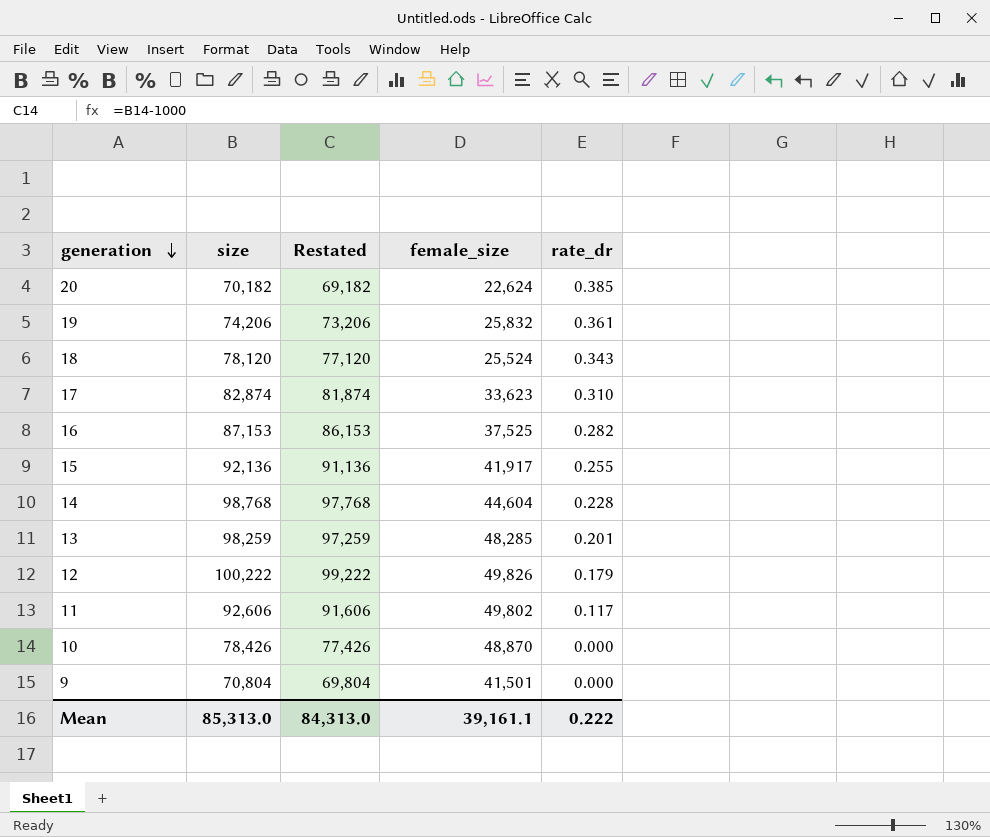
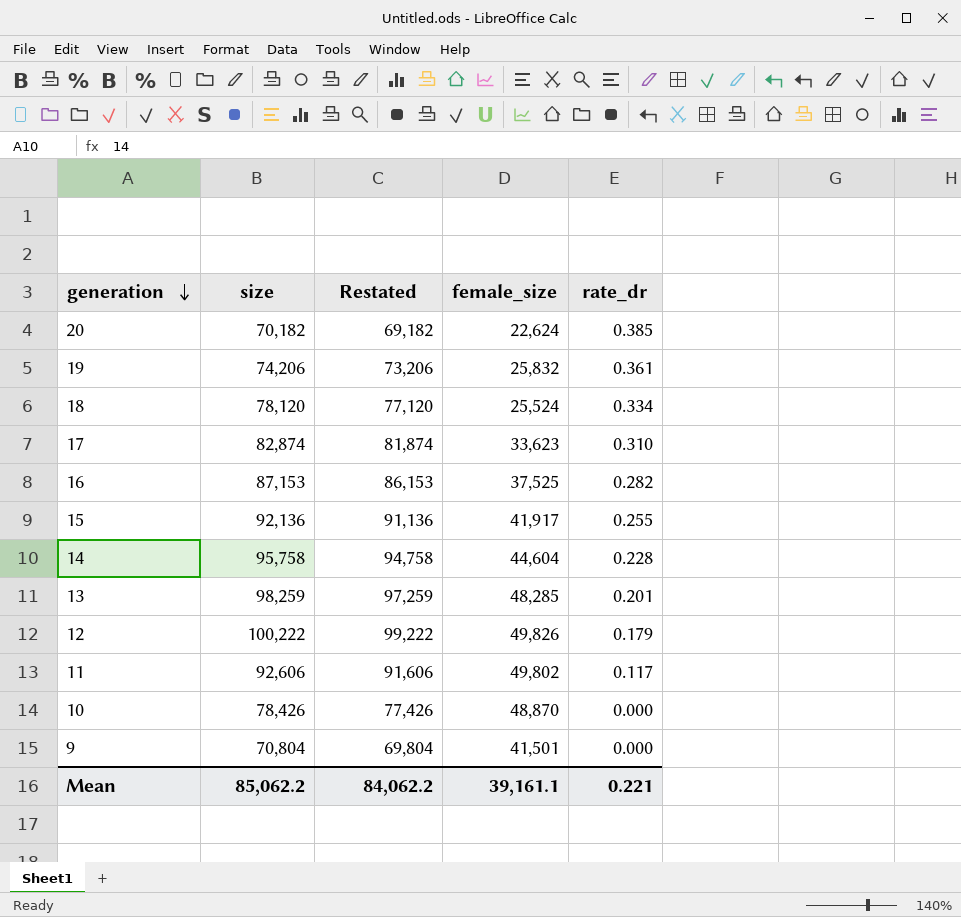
18 | rate_dr: 0.343 -> 0.334
14 | size: 98,768 -> 95,758
14 | Restated: 97,768 -> 94,758
Mean | size: 85,313.0 -> 85,062.2
Mean | Restated: 84,313.0 -> 84,062.2
Mean | rate_dr: 0.222 -> 0.221

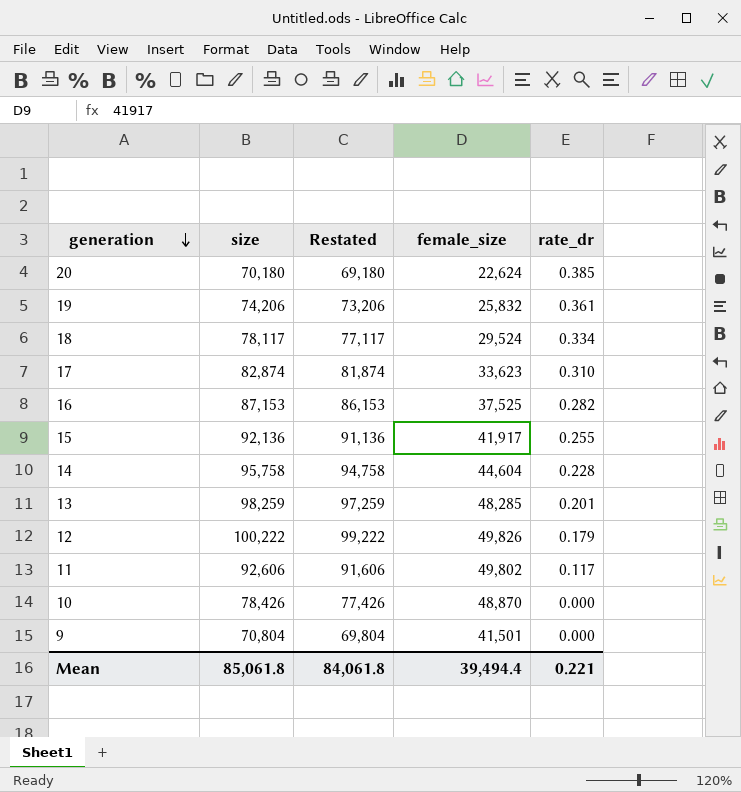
20 | size: 70,182 -> 70,180
20 | Restated: 69,182 -> 69,180
18 | size: 78,120 -> 78,117
18 | Restated: 77,120 -> 77,117
18 | female_size: 25,524 -> 29,524
Mean | size: 85,062.2 -> 85,061.8
Mean | Restated: 84,062.2 -> 84,061.8
Mean | female_size: 39,161.1 -> 39,494.4

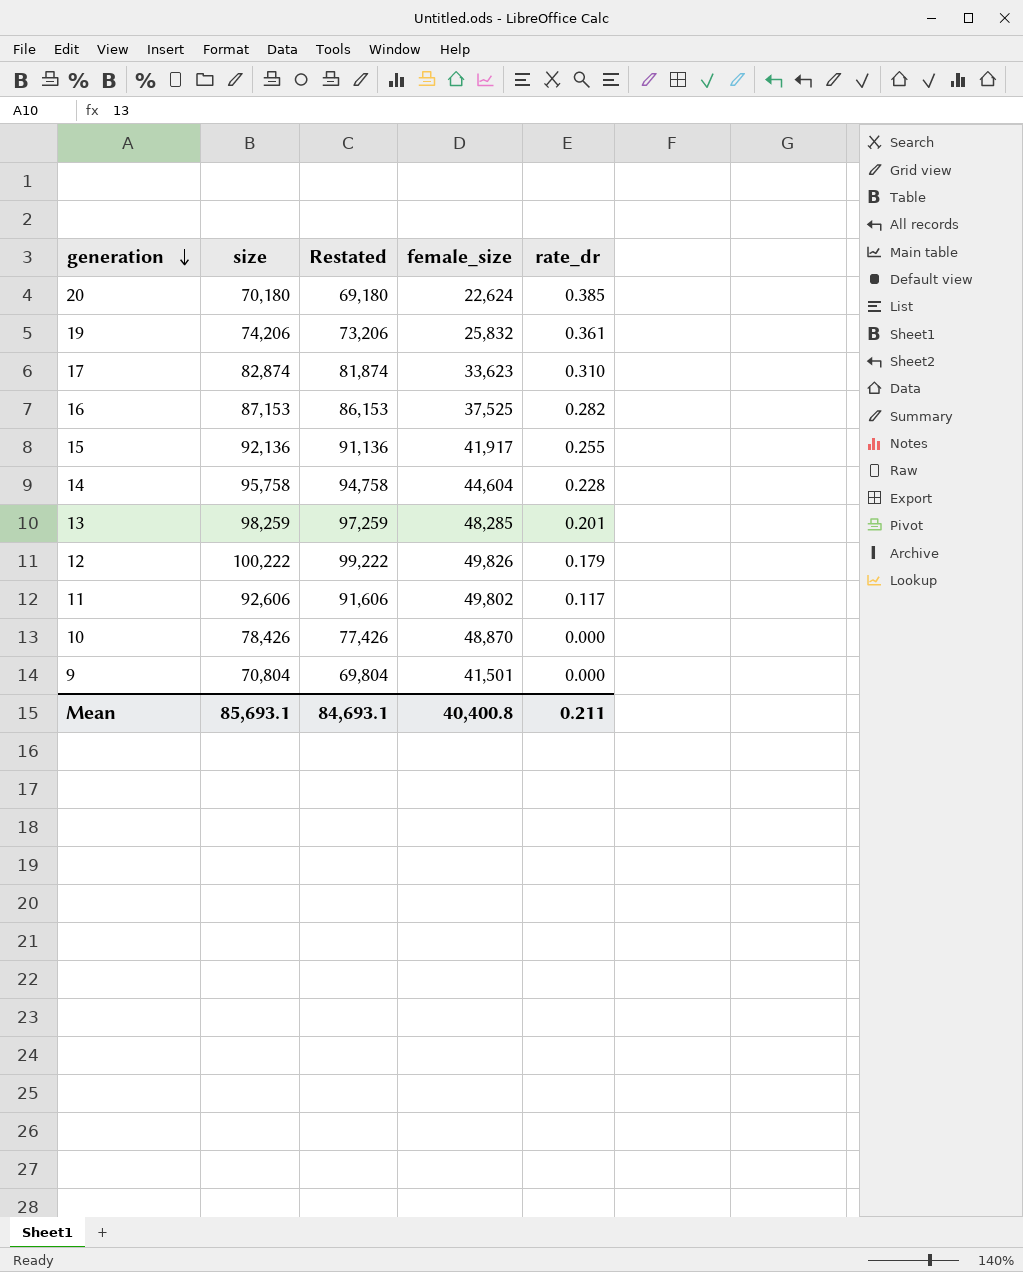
row 18: 78,117 | 77,117 | 29,524 | 0.334 -> none
Mean | size: 85,061.8 -> 85,693.1
Mean | Restated: 84,061.8 -> 84,693.1
Mean | female_size: 39,494.4 -> 40,400.8
Mean | rate_dr: 0.221 -> 0.211

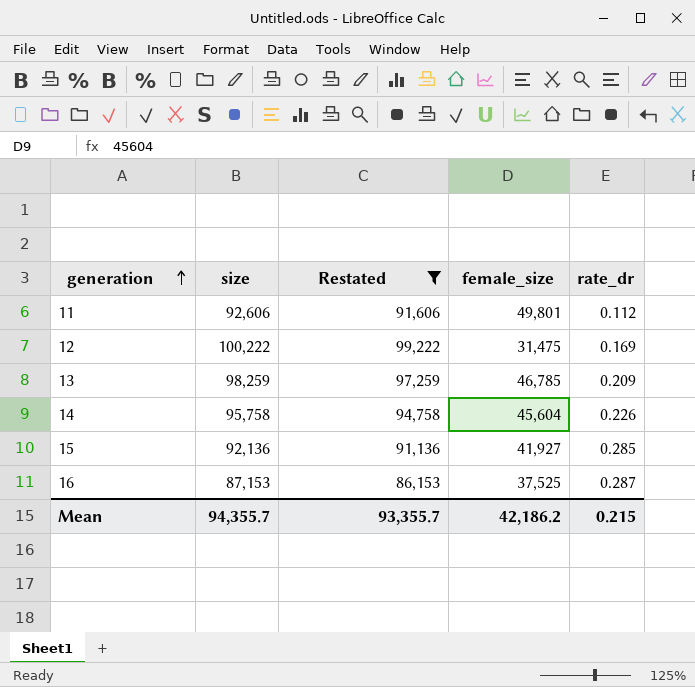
filter: none -> Restated >= 86,153
row order: generation descending -> generation ascending
11 | female_size: 49,802 -> 49,801
11 | rate_dr: 0.117 -> 0.112
12 | female_size: 49,826 -> 31,475
12 | rate_dr: 0.179 -> 0.169
13 | female_size: 48,285 -> 46,785
13 | rate_dr: 0.201 -> 0.209
14 | female_size: 44,604 -> 45,604
14 | rate_dr: 0.228 -> 0.226
15 | female_size: 41,917 -> 41,927
15 | rate_dr: 0.255 -> 0.285
16 | rate_dr: 0.282 -> 0.287
Mean | size: 85,693.1 -> 94,355.7
Mean | Restated: 84,693.1 -> 93,355.7
Mean | female_size: 40,400.8 -> 42,186.2
Mean | rate_dr: 0.211 -> 0.215

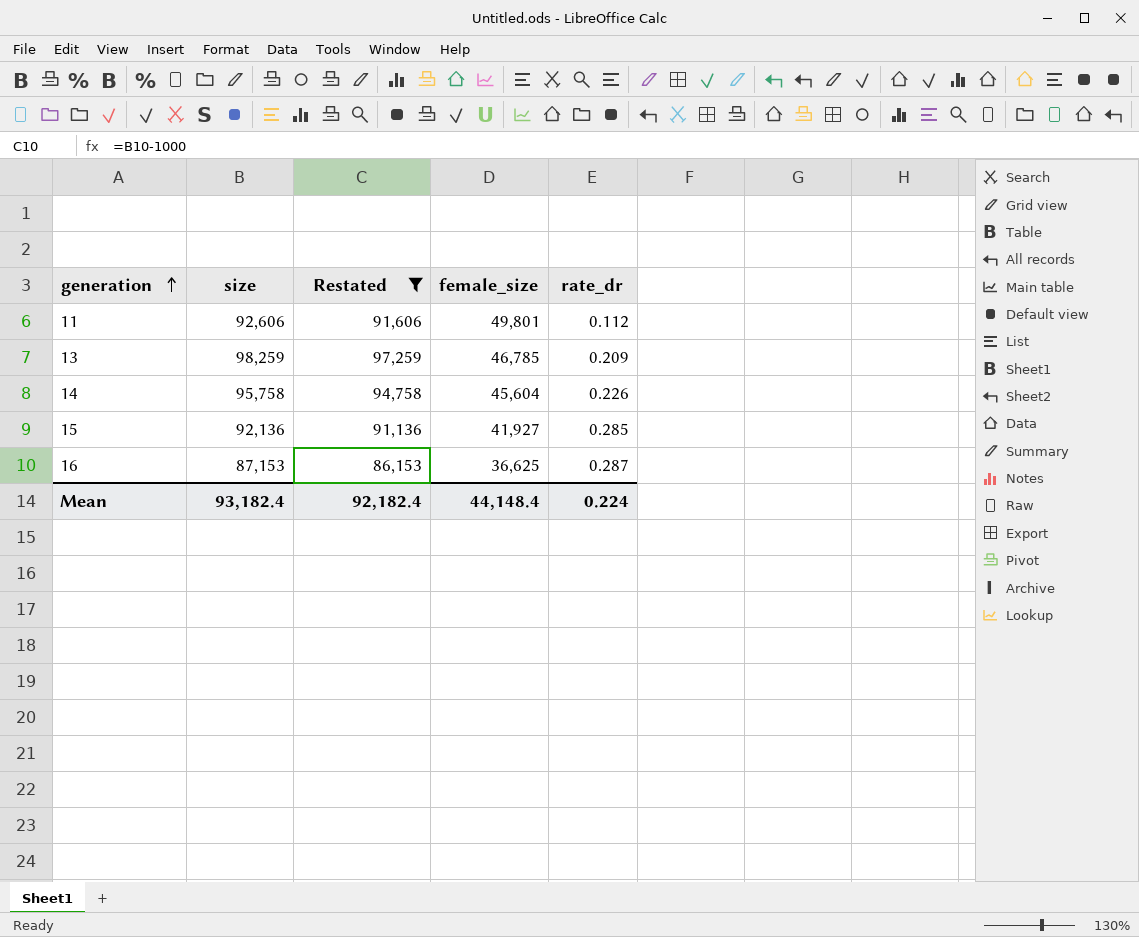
row 12: 100,222 | 99,222 | 31,475 | 0.169 -> none
16 | female_size: 37,525 -> 36,625
Mean | size: 94,355.7 -> 93,182.4
Mean | Restated: 93,355.7 -> 92,182.4
Mean | female_size: 42,186.2 -> 44,148.4
Mean | rate_dr: 0.215 -> 0.224

